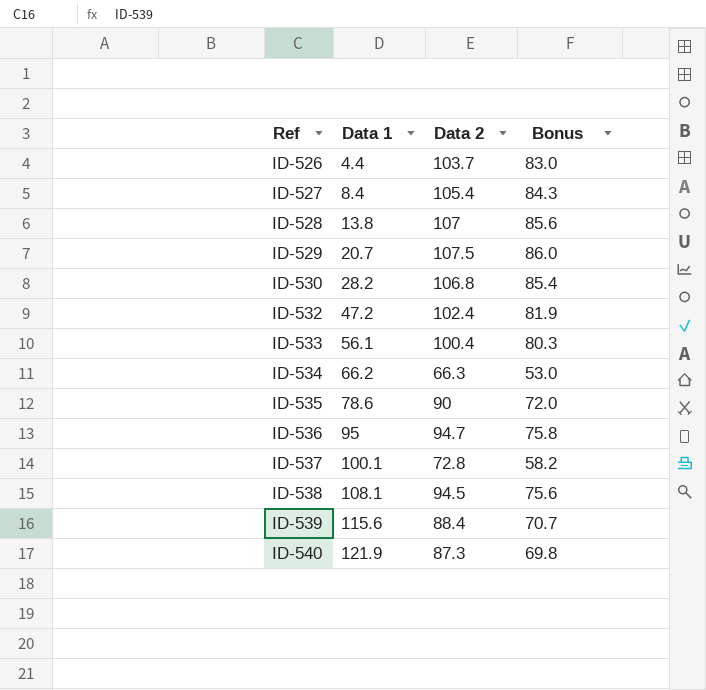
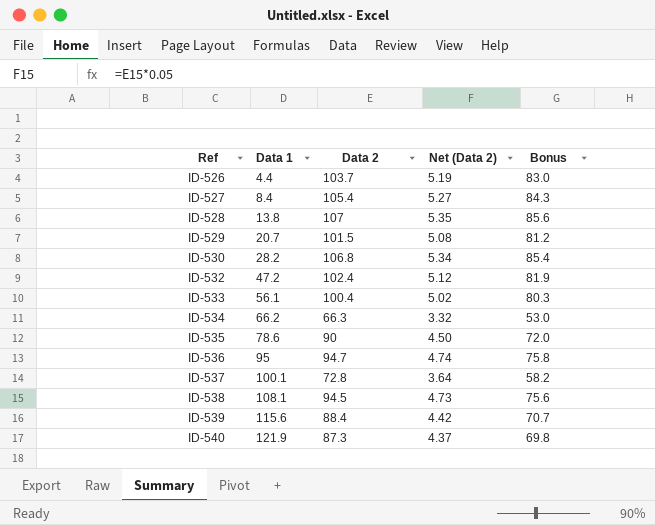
column Net (Data 2) | formula: none -> [Data 2] * 0.05
ID-529 | Data 2: 107.5 -> 101.5
ID-529 | Bonus: 86.0 -> 81.2

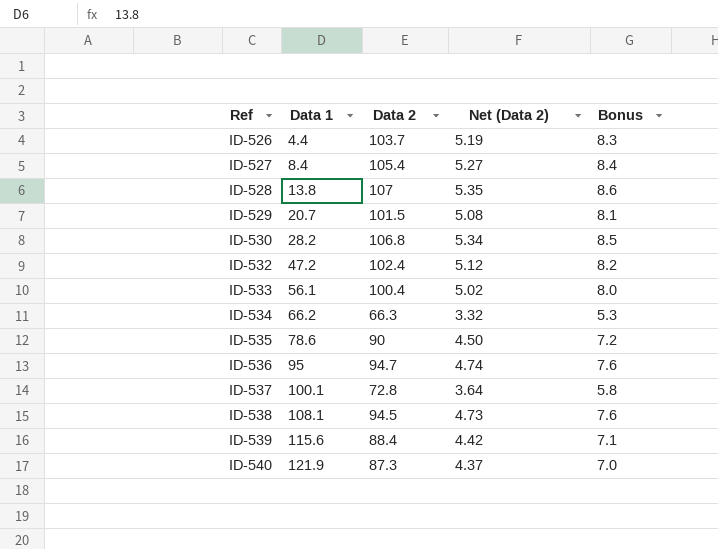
column Bonus | formula: [Data 2] * 0.8 -> [Data 2] * 0.08

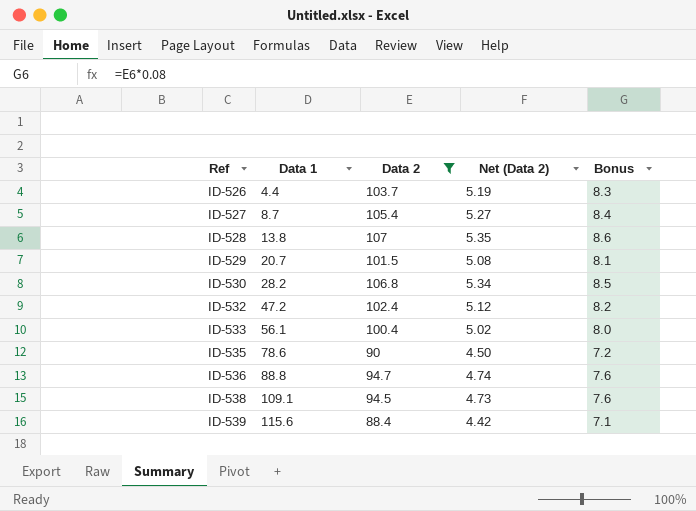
filter: none -> Data 2 >= 88.4
ID-527 | Data 1: 8.4 -> 8.7
ID-536 | Data 1: 95 -> 88.8
ID-538 | Data 1: 108.1 -> 109.1

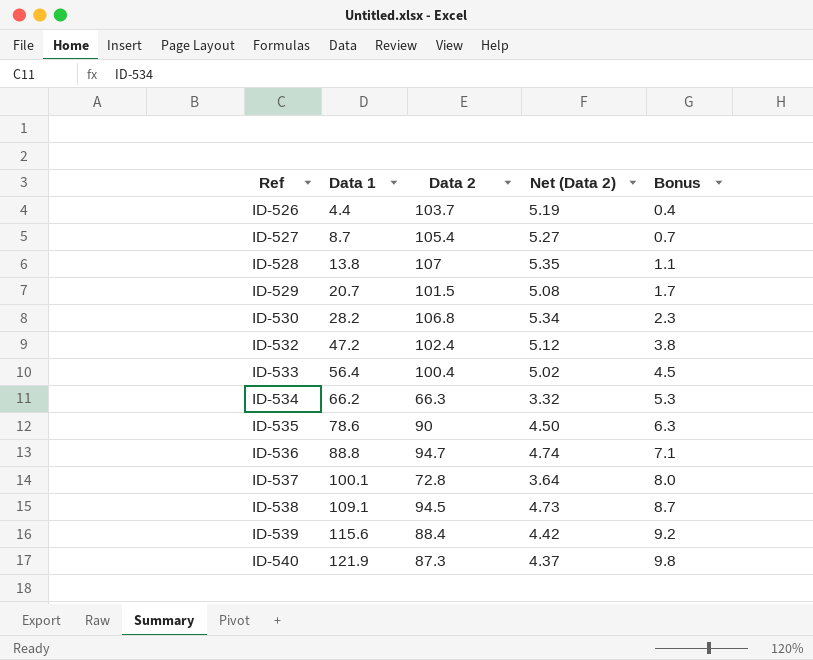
filter: Data 2 >= 88.4 -> none
column Bonus | formula: [Data 2] * 0.08 -> [Data 1] * 0.08
ID-533 | Data 1: 56.1 -> 56.4

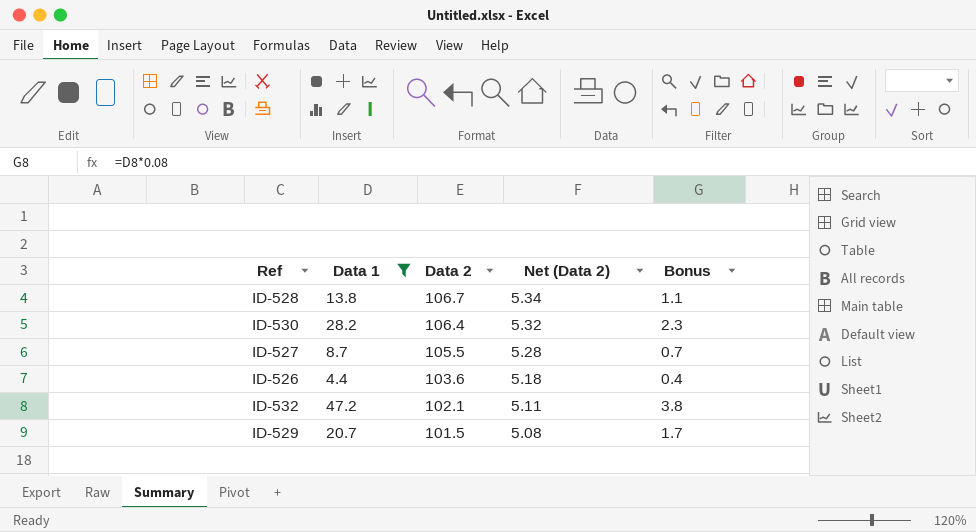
filter: none -> Data 1 <= 47.2
row order: Ref ascending -> Data 2 descending
ID-528 | Data 2: 107 -> 106.7
ID-528 | Net (Data 2): 5.35 -> 5.34
ID-530 | Data 2: 106.8 -> 106.4
ID-530 | Net (Data 2): 5.34 -> 5.32
ID-527 | Data 2: 105.4 -> 105.5
ID-527 | Net (Data 2): 5.27 -> 5.28
ID-526 | Data 2: 103.7 -> 103.6
ID-526 | Net (Data 2): 5.19 -> 5.18
ID-532 | Data 2: 102.4 -> 102.1
ID-532 | Net (Data 2): 5.12 -> 5.11

